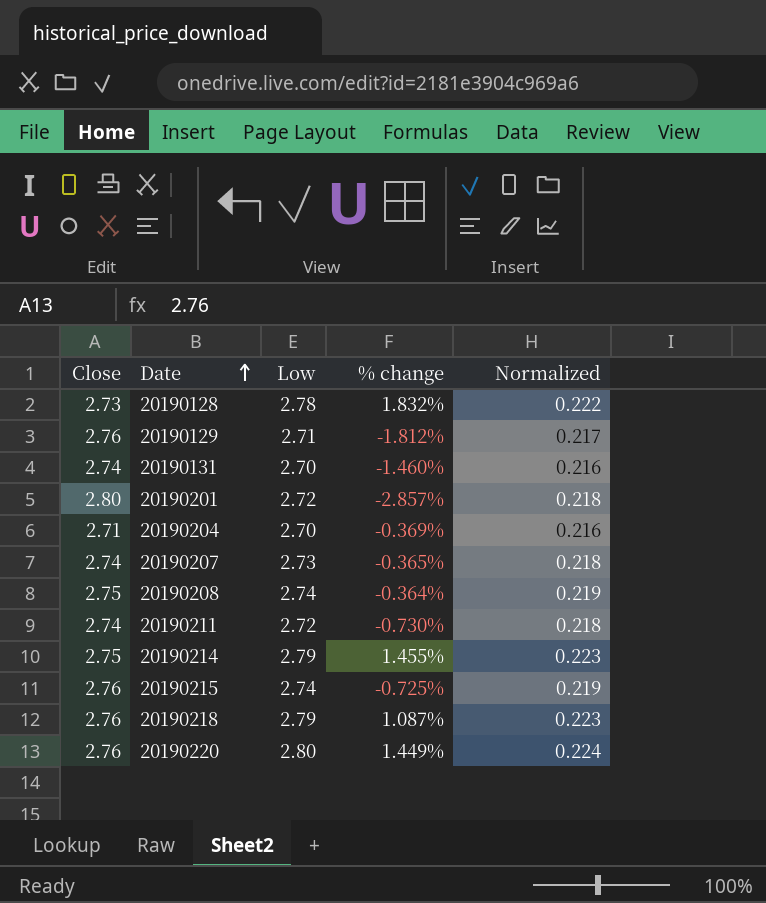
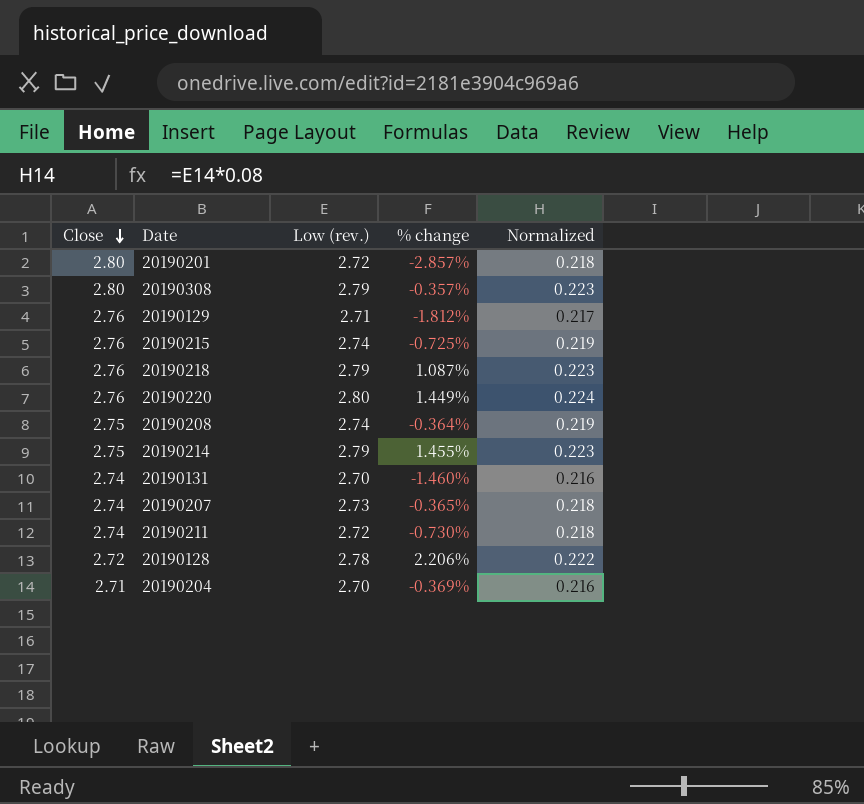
row order: Date ascending -> Close descending
column name: Low -> Low (rev.)
row 20190308: none -> 2.80 | 2.79 | -0.357% | 0.223
20190128 | Close: 2.73 -> 2.72
20190128 | % change: 1.832% -> 2.206%

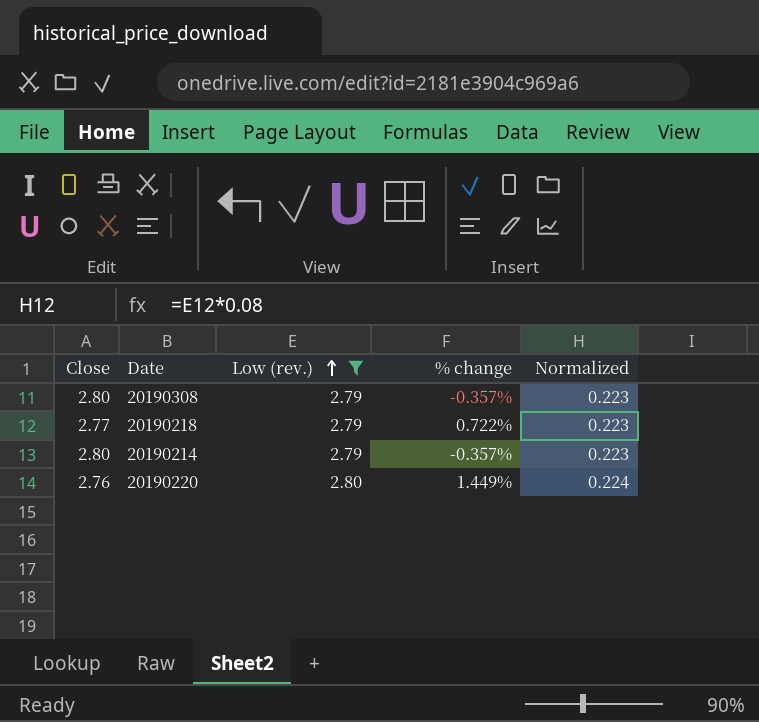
filter: none -> Low (rev.) >= 2.79
row order: Close descending -> Low (rev.) ascending
20190218 | Close: 2.76 -> 2.77
20190218 | % change: 1.087% -> 0.722%
20190214 | Close: 2.75 -> 2.80
20190214 | % change: 1.455% -> -0.357%

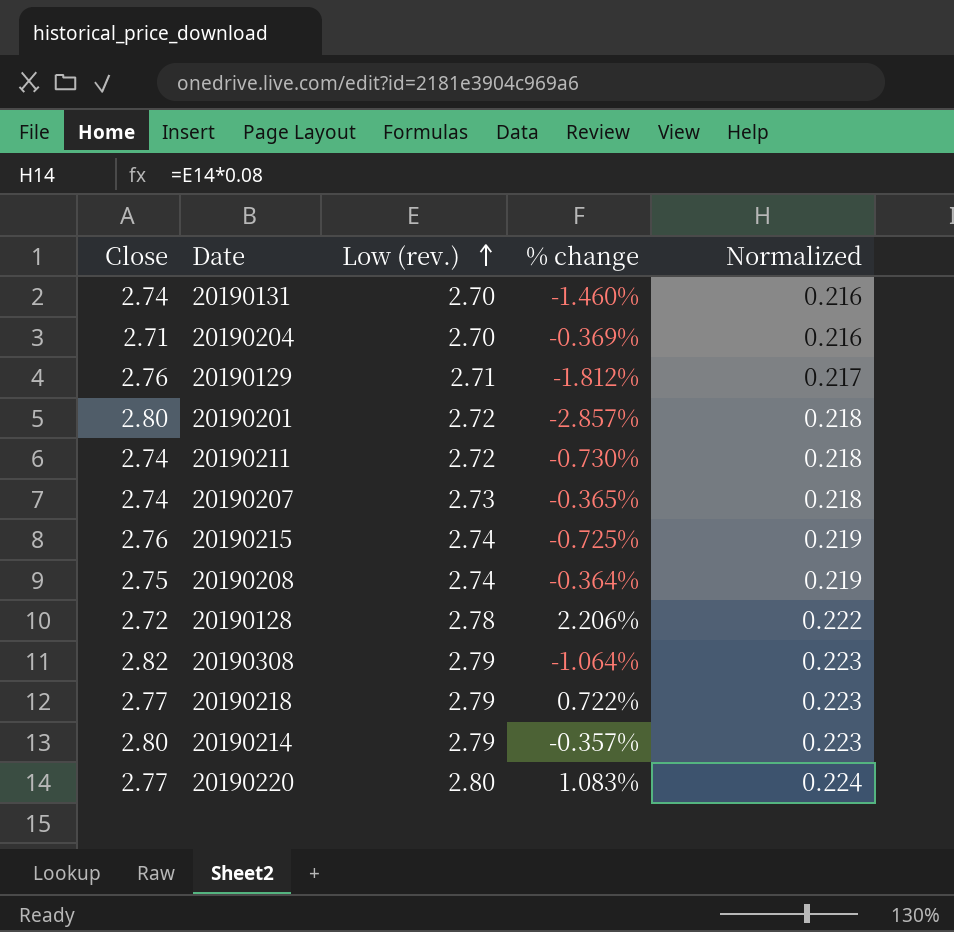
filter: Low (rev.) >= 2.79 -> none
20190308 | Close: 2.80 -> 2.82
20190308 | % change: -0.357% -> -1.064%
20190220 | Close: 2.76 -> 2.77
20190220 | % change: 1.449% -> 1.083%

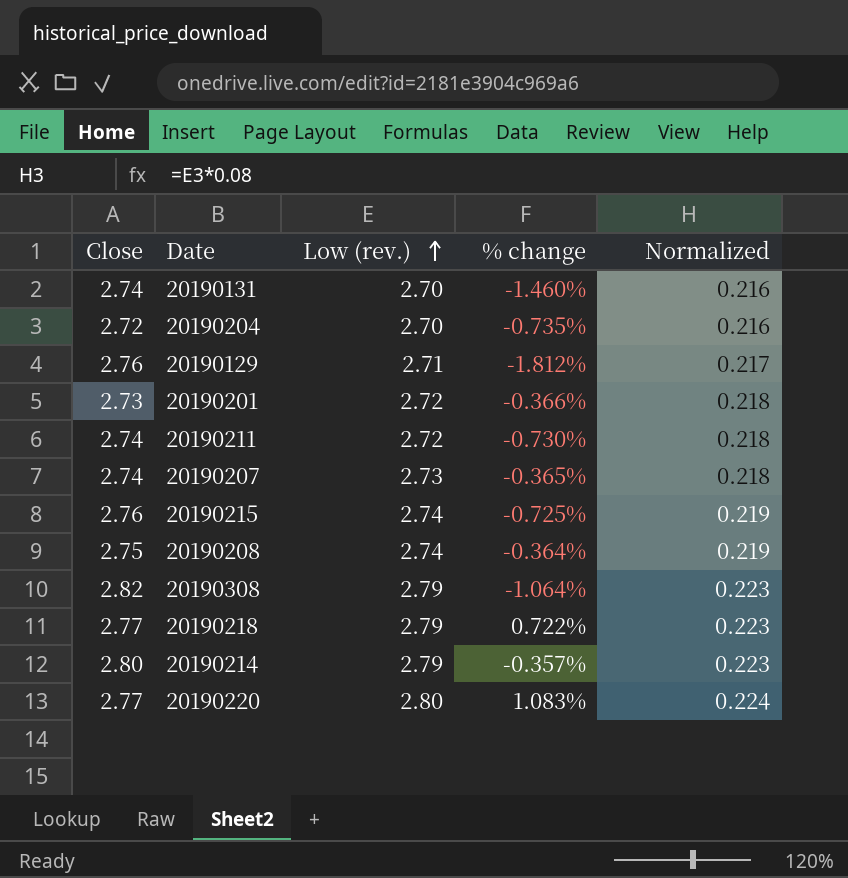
row 20190128: 2.72 | 2.78 | 2.206% | 0.222 -> none
20190204 | Close: 2.71 -> 2.72
20190204 | % change: -0.369% -> -0.735%
20190201 | Close: 2.80 -> 2.73
20190201 | % change: -2.857% -> -0.366%

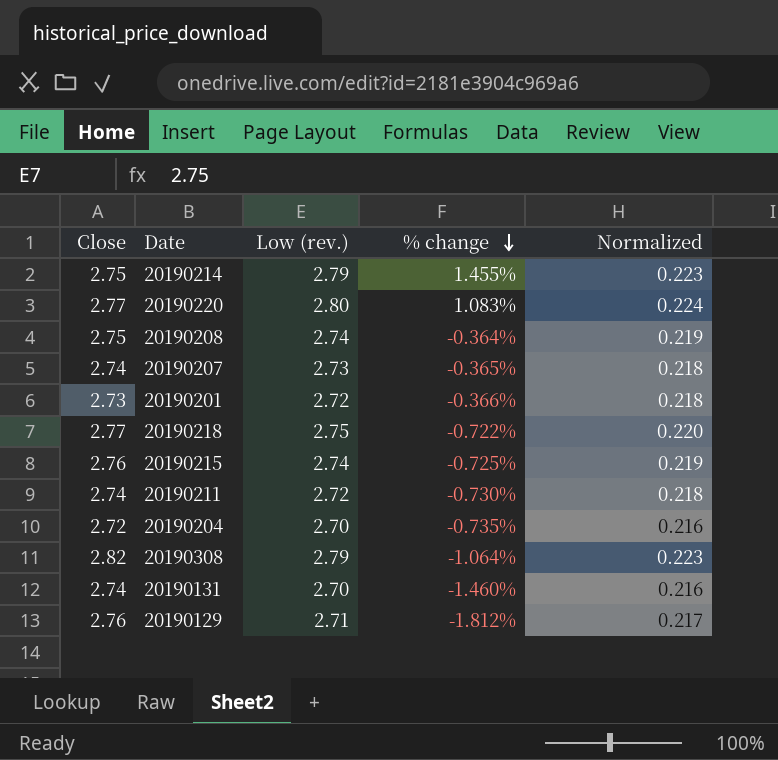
row order: Low (rev.) ascending -> % change descending
20190214 | Close: 2.80 -> 2.75
20190214 | % change: -0.357% -> 1.455%
20190218 | Low (rev.): 2.79 -> 2.75
20190218 | % change: 0.722% -> -0.722%
20190218 | Normalized: 0.223 -> 0.220

